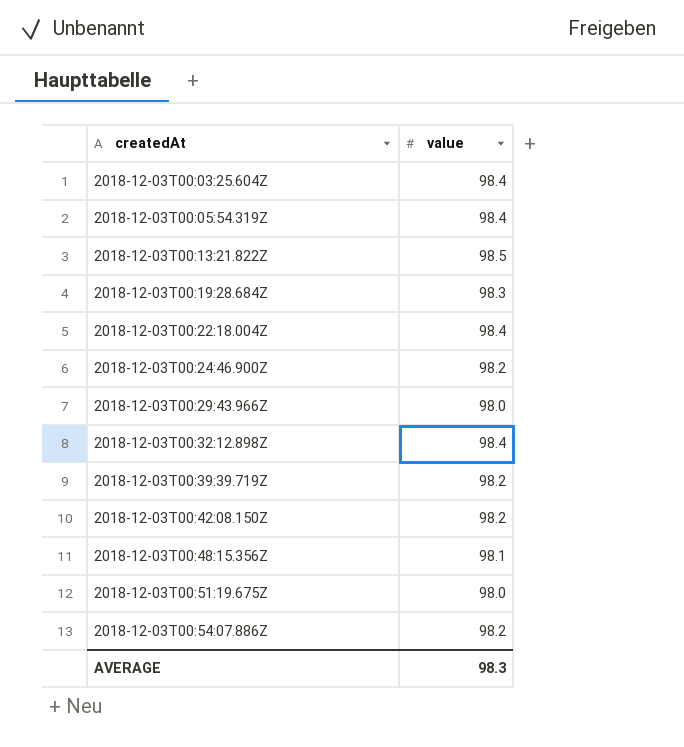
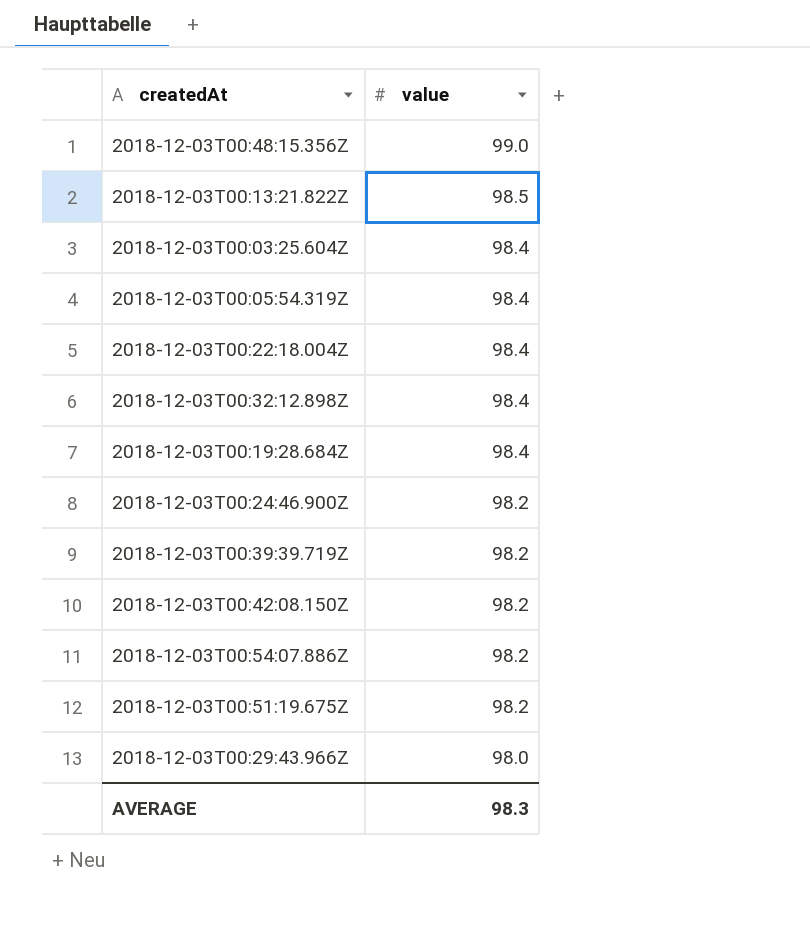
row order: createdAt ascending -> value descending
2018-12-03T00:48:15.356Z | value: 98.1 -> 99.0
2018-12-03T00:19:28.684Z | value: 98.3 -> 98.4
2018-12-03T00:51:19.675Z | value: 98.0 -> 98.2

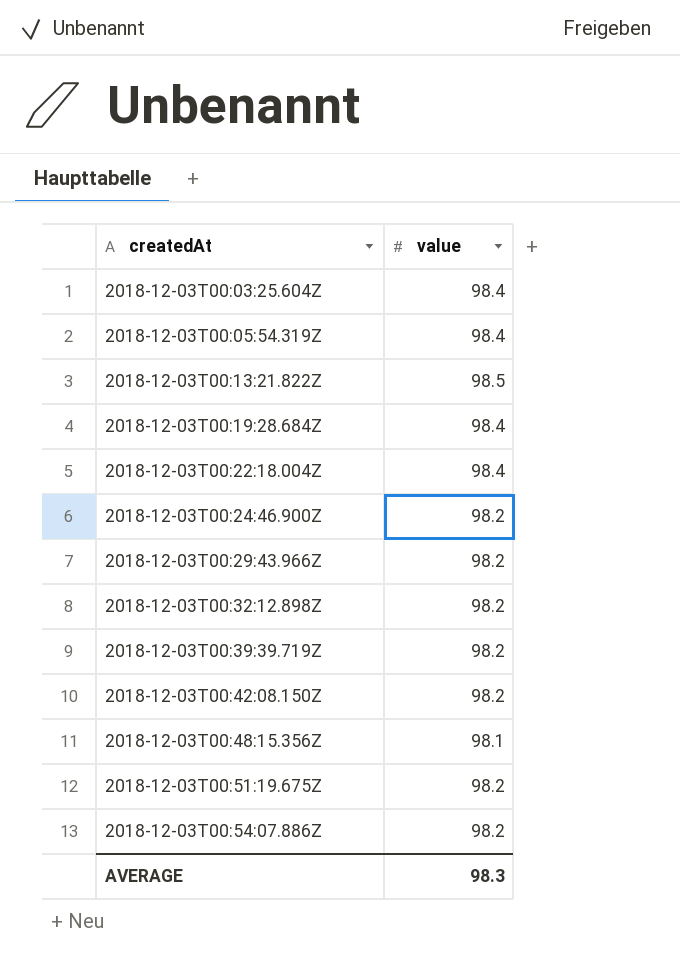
row order: value descending -> createdAt ascending
2018-12-03T00:29:43.966Z | value: 98.0 -> 98.2
2018-12-03T00:32:12.898Z | value: 98.4 -> 98.2
2018-12-03T00:48:15.356Z | value: 99.0 -> 98.1

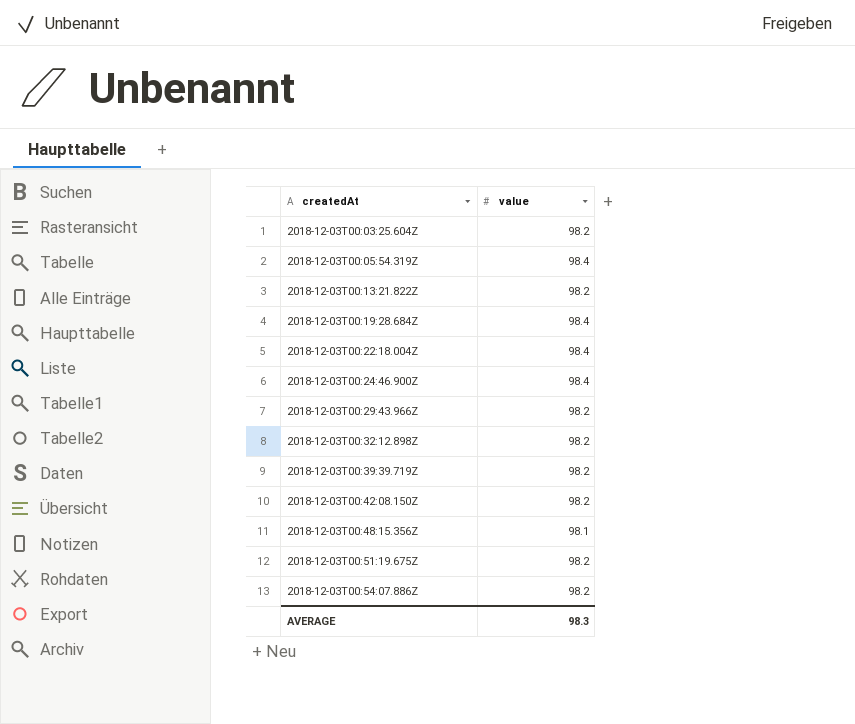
2018-12-03T00:03:25.604Z | value: 98.4 -> 98.2
2018-12-03T00:13:21.822Z | value: 98.5 -> 98.2
2018-12-03T00:24:46.900Z | value: 98.2 -> 98.4

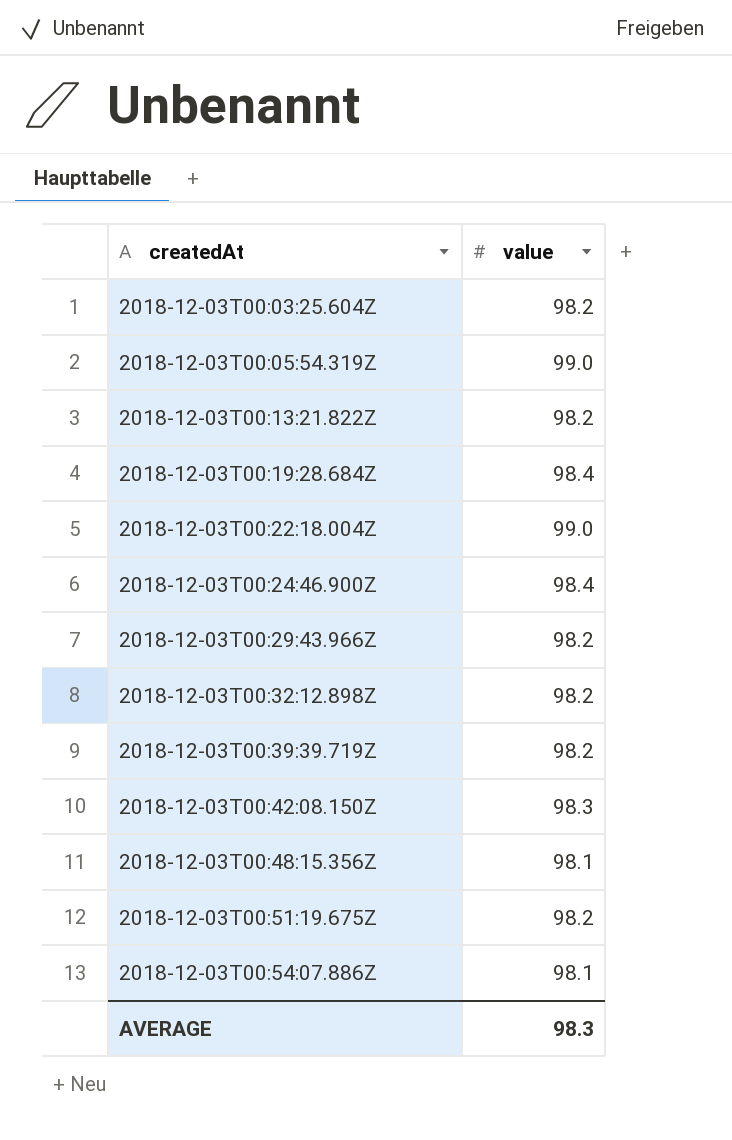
2018-12-03T00:05:54.319Z | value: 98.4 -> 99.0
2018-12-03T00:22:18.004Z | value: 98.4 -> 99.0
2018-12-03T00:42:08.150Z | value: 98.2 -> 98.3
2018-12-03T00:54:07.886Z | value: 98.2 -> 98.1

